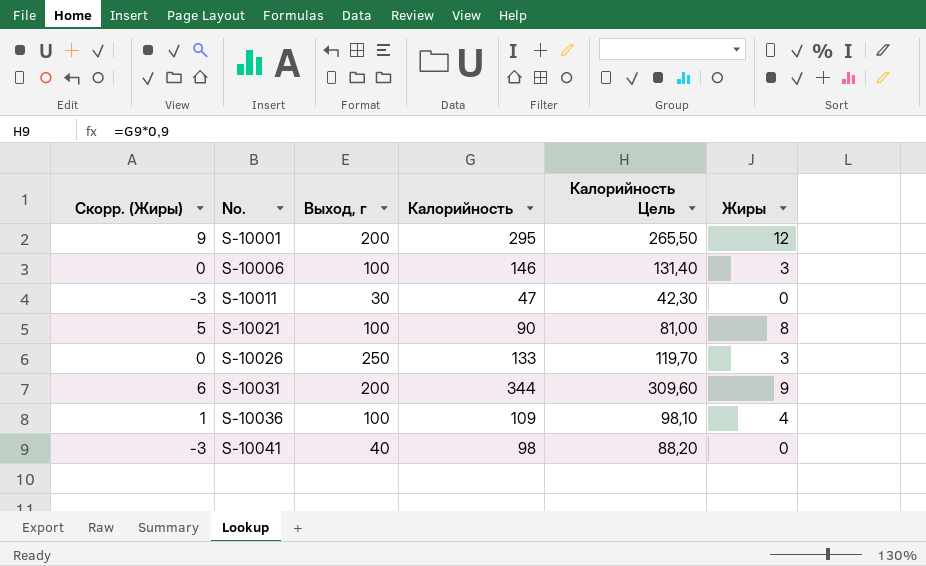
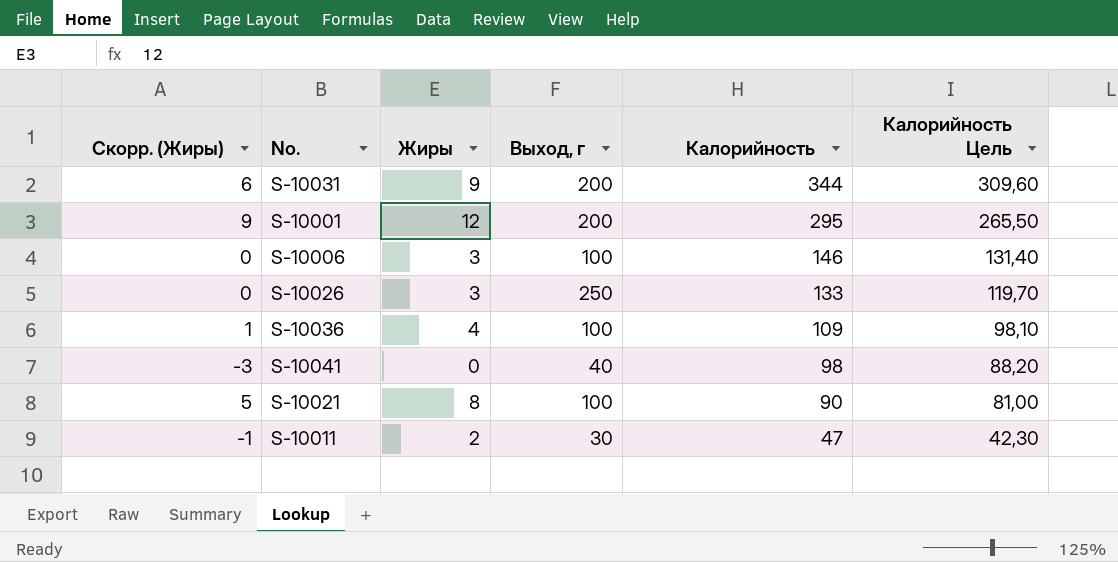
row order: No. ascending -> Калорийность descending
column Жиры | position: 6 -> 3
S-10011 | Скорр. (Жиры): -3 -> -1
S-10011 | Жиры: 0 -> 2

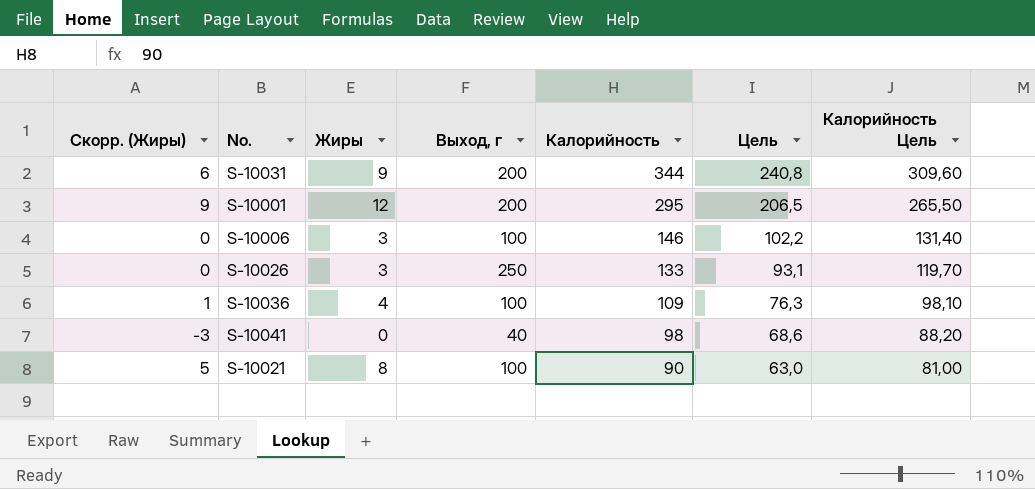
column Цель | formula: none -> [Калорийность] * 0,7
row S-10011: -1 | 2 | 30 | 47 | 42,30 -> none

